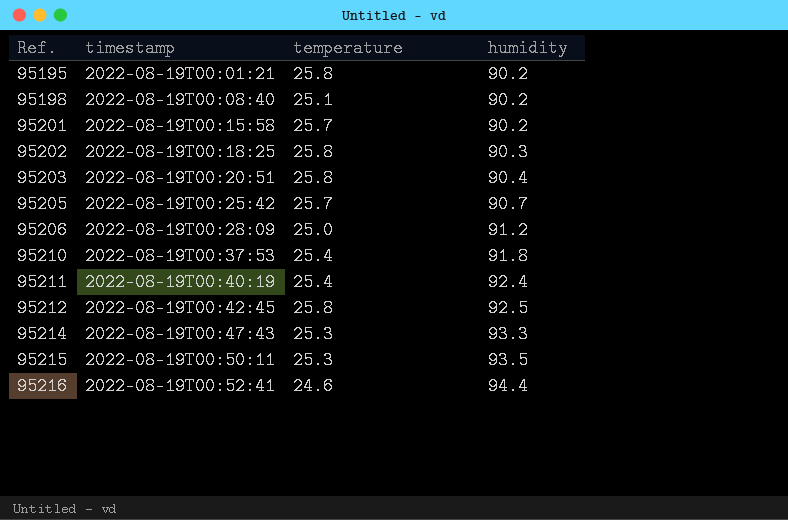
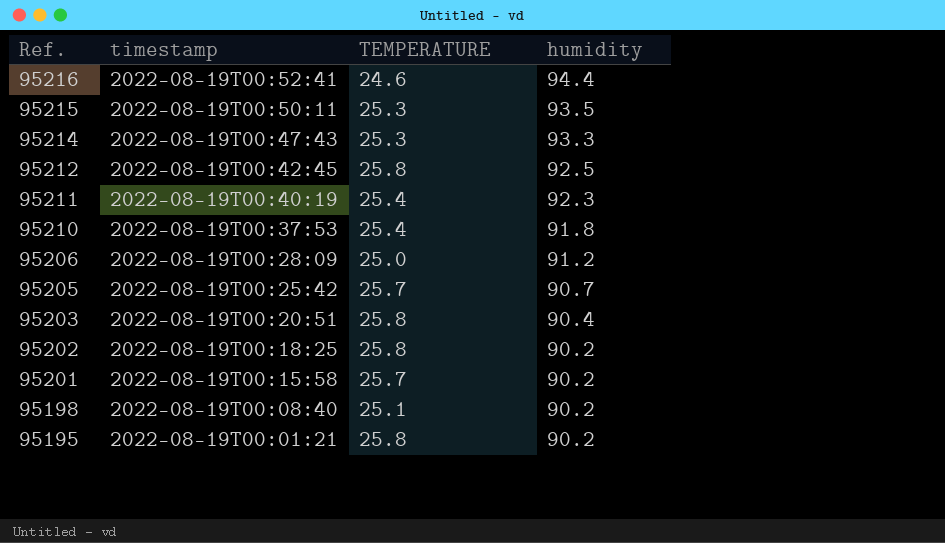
row order: Ref. ascending -> Ref. descending
column name: temperature -> TEMPERATURE
95211 | humidity: 92.4 -> 92.3
95202 | humidity: 90.3 -> 90.2

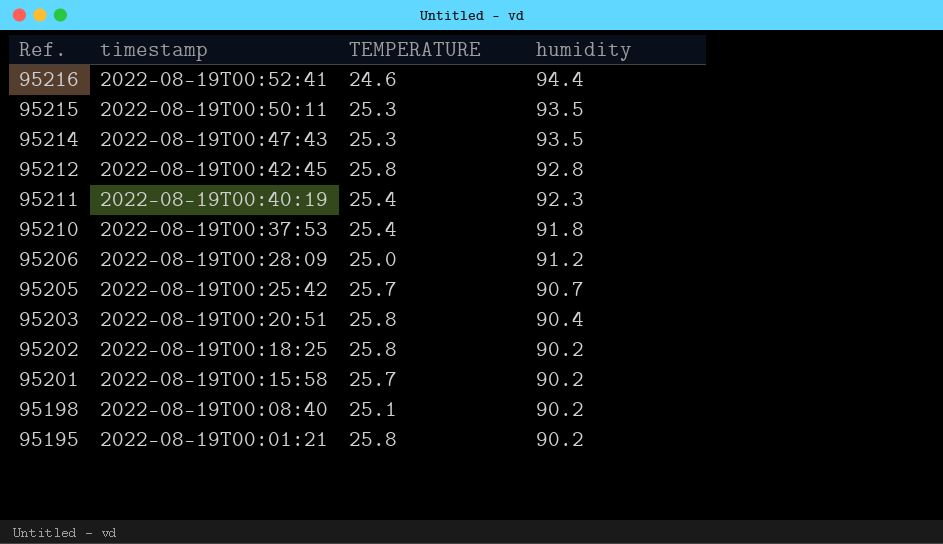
95214 | humidity: 93.3 -> 93.5
95212 | humidity: 92.5 -> 92.8

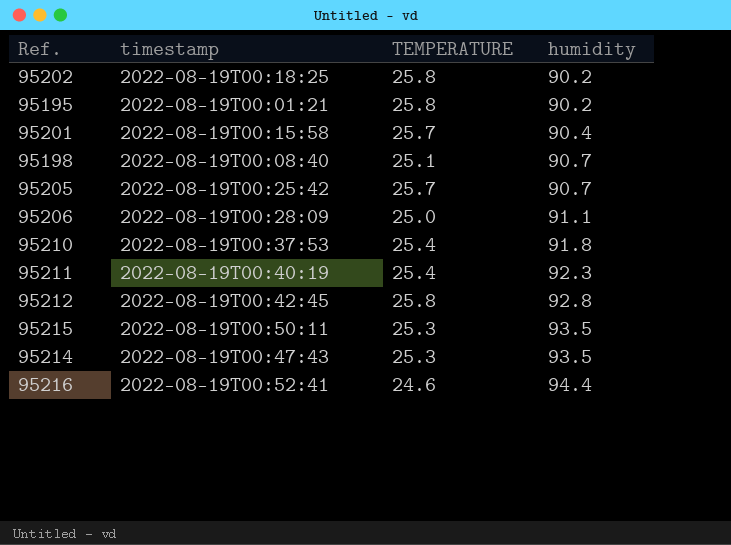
row order: Ref. descending -> humidity ascending
row 95203: 2022-08-19T00:20:51 | 25.8 | 90.4 -> none
95201 | humidity: 90.2 -> 90.4
95198 | humidity: 90.2 -> 90.7
95206 | humidity: 91.2 -> 91.1

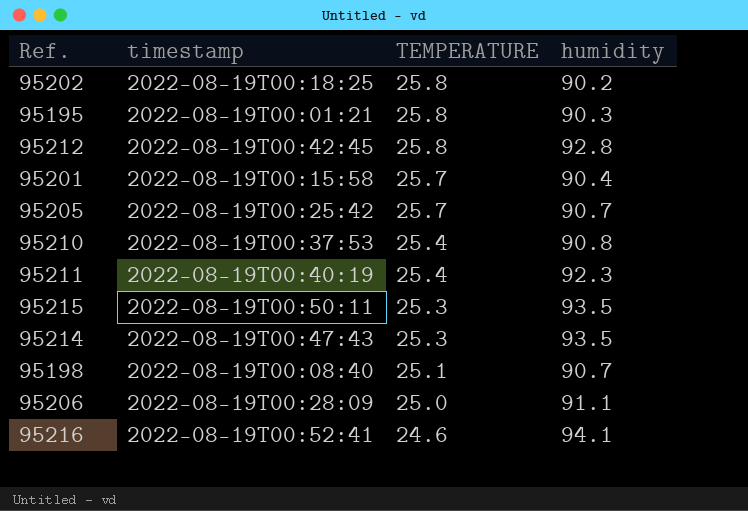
row order: humidity ascending -> TEMPERATURE descending
95195 | humidity: 90.2 -> 90.3
95210 | humidity: 91.8 -> 90.8
95216 | humidity: 94.4 -> 94.1

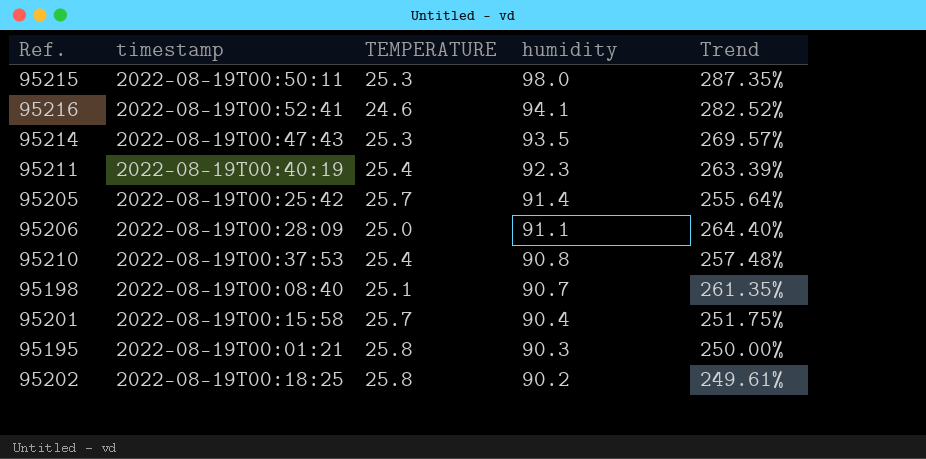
row order: TEMPERATURE descending -> humidity descending
column Trend | formula: none -> ([humidity] - [TEMPERATURE]) / [TEMPERATURE]
row 95212: 2022-08-19T00:42:45 | 25.8 | 92.8 -> none
95215 | humidity: 93.5 -> 98.0
95205 | humidity: 90.7 -> 91.4

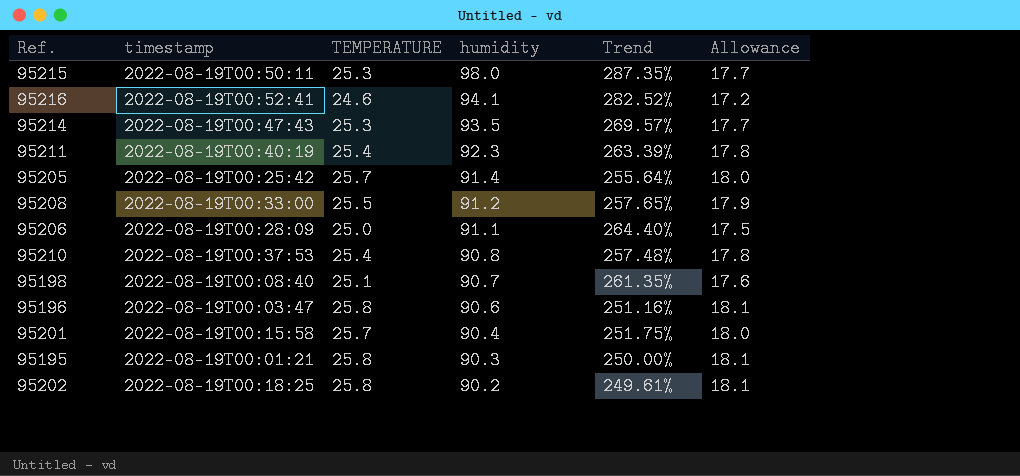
column Allowance | formula: none -> [TEMPERATURE] * 0.7
row 95208: none -> 2022-08-19T00:33:00 | 25.5 | 91.2 | 257.65% | 17.9
row 95196: none -> 2022-08-19T00:03:47 | 25.8 | 90.6 | 251.16% | 18.1

